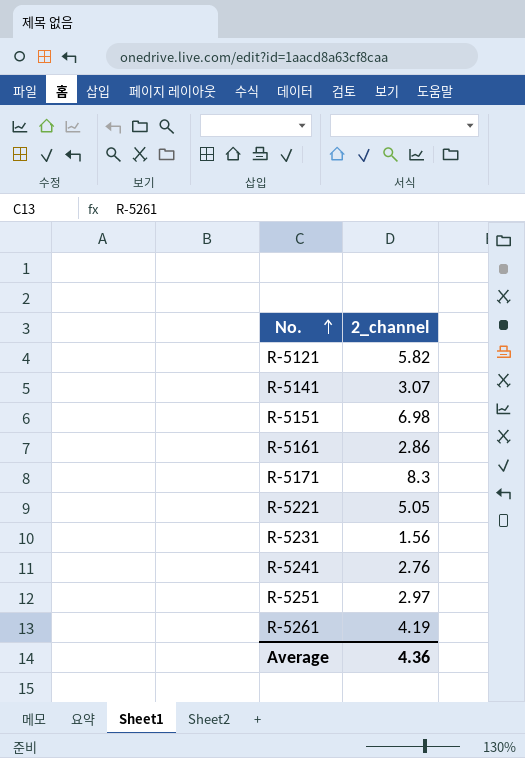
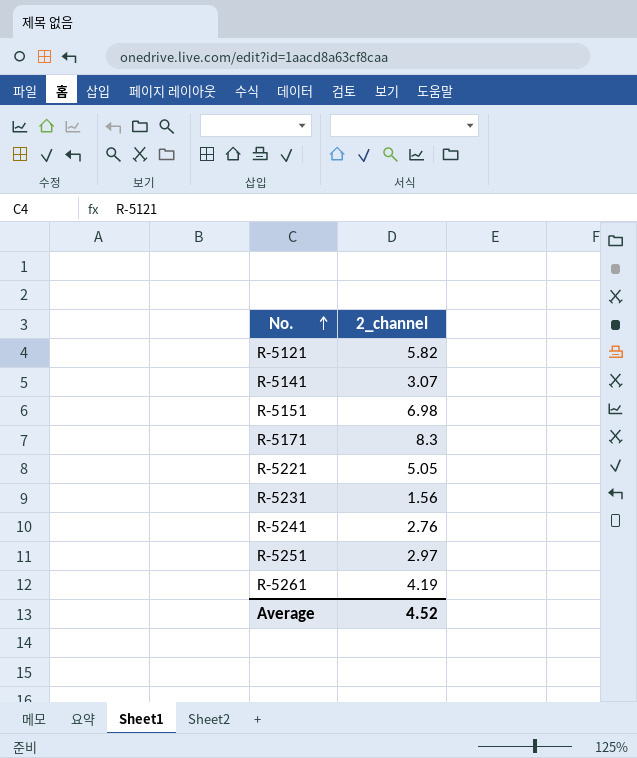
row R-5161: 2.86 -> none
Average | 2_channel: 4.36 -> 4.52

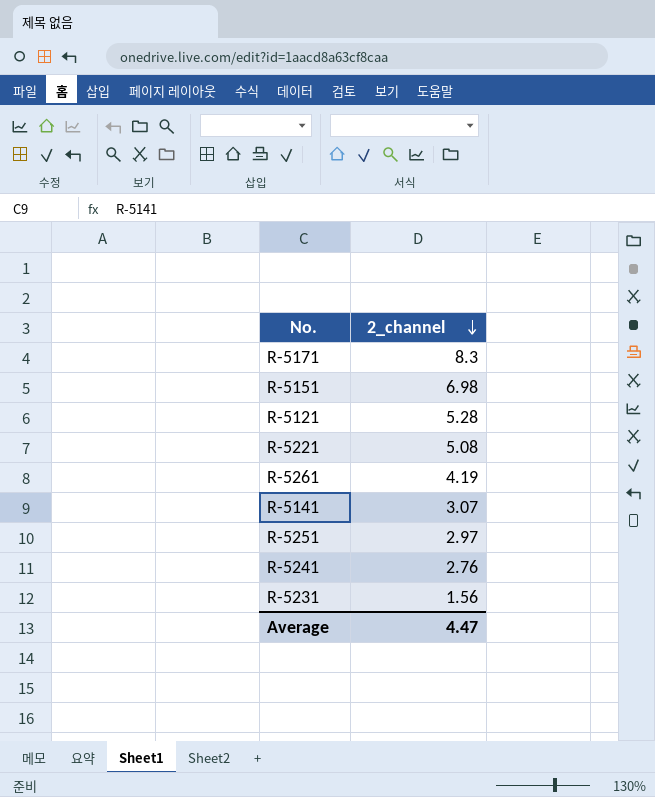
row order: No. ascending -> 2_channel descending
R-5121 | 2_channel: 5.82 -> 5.28
R-5221 | 2_channel: 5.05 -> 5.08
Average | 2_channel: 4.52 -> 4.47

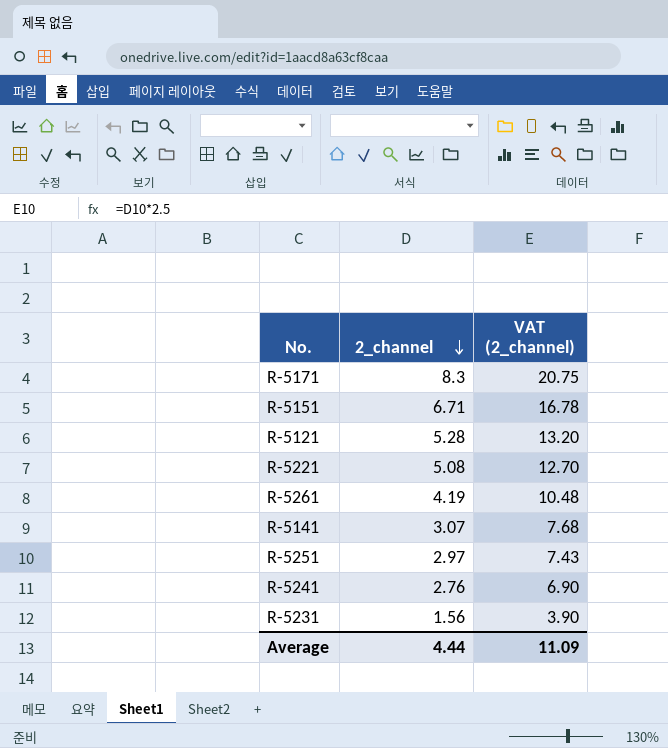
column VAT (2_channel) | formula: none -> [2_channel] * 2.5
R-5151 | 2_channel: 6.98 -> 6.71
Average | 2_channel: 4.47 -> 4.44

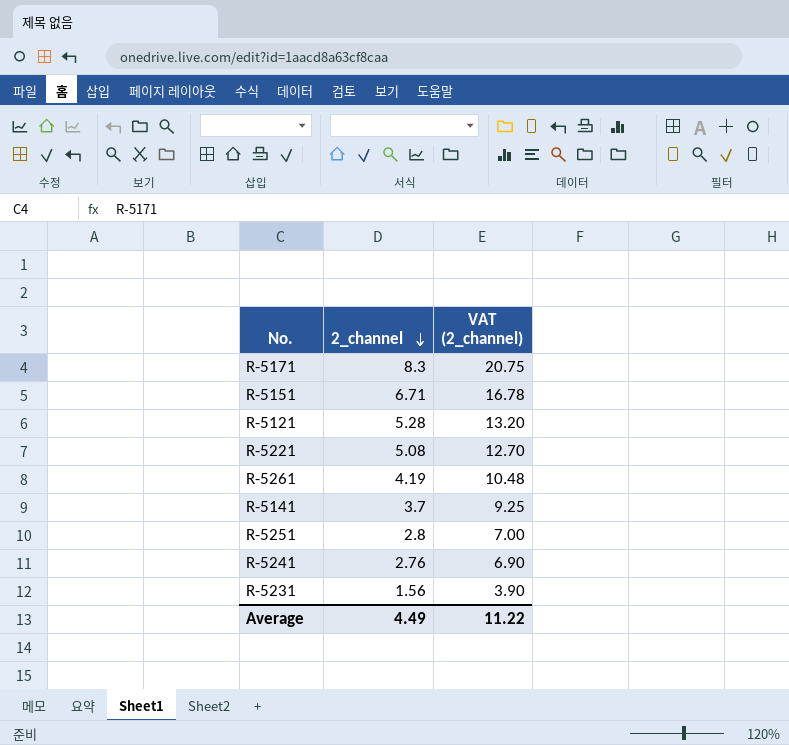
R-5141 | 2_channel: 3.07 -> 3.7
R-5141 | VAT (2_channel): 7.68 -> 9.25
R-5251 | 2_channel: 2.97 -> 2.8
R-5251 | VAT (2_channel): 7.43 -> 7.00
Average | 2_channel: 4.44 -> 4.49
Average | VAT (2_channel): 11.09 -> 11.22

